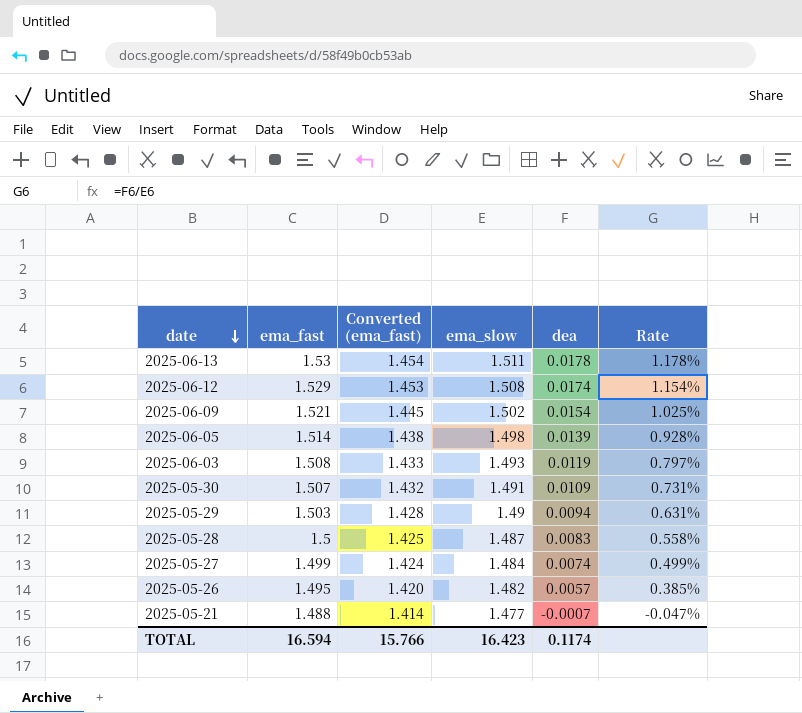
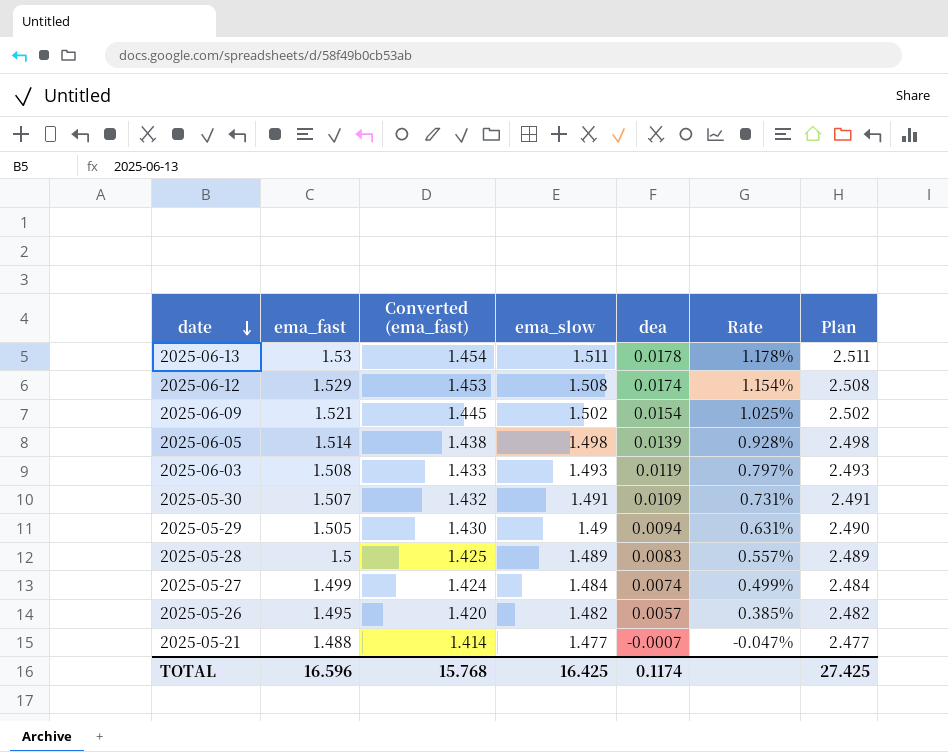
column Plan | formula: none -> [ema_slow] + 1
2025-05-29 | ema_fast: 1.503 -> 1.505
2025-05-29 | Converted (ema_fast): 1.428 -> 1.430
2025-05-28 | ema_slow: 1.487 -> 1.489
2025-05-28 | Rate: 0.558% -> 0.557%
TOTAL | ema_fast: 16.594 -> 16.596
TOTAL | Converted (ema_fast): 15.766 -> 15.768
TOTAL | ema_slow: 16.423 -> 16.425

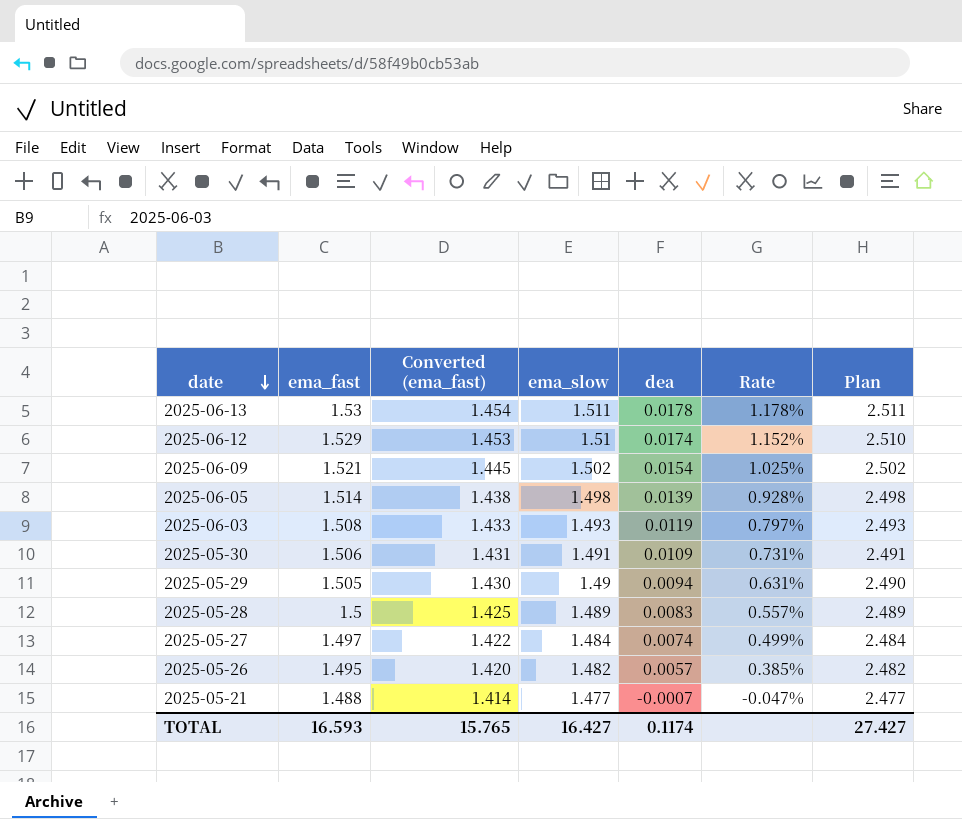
2025-06-12 | ema_slow: 1.508 -> 1.51
2025-06-12 | Rate: 1.154% -> 1.152%
2025-06-12 | Plan: 2.508 -> 2.510
2025-05-30 | ema_fast: 1.507 -> 1.506
2025-05-30 | Converted (ema_fast): 1.432 -> 1.431
2025-05-27 | ema_fast: 1.499 -> 1.497
2025-05-27 | Converted (ema_fast): 1.424 -> 1.422
TOTAL | ema_fast: 16.596 -> 16.593
TOTAL | Converted (ema_fast): 15.768 -> 15.765
TOTAL | ema_slow: 16.425 -> 16.427
TOTAL | Plan: 27.425 -> 27.427

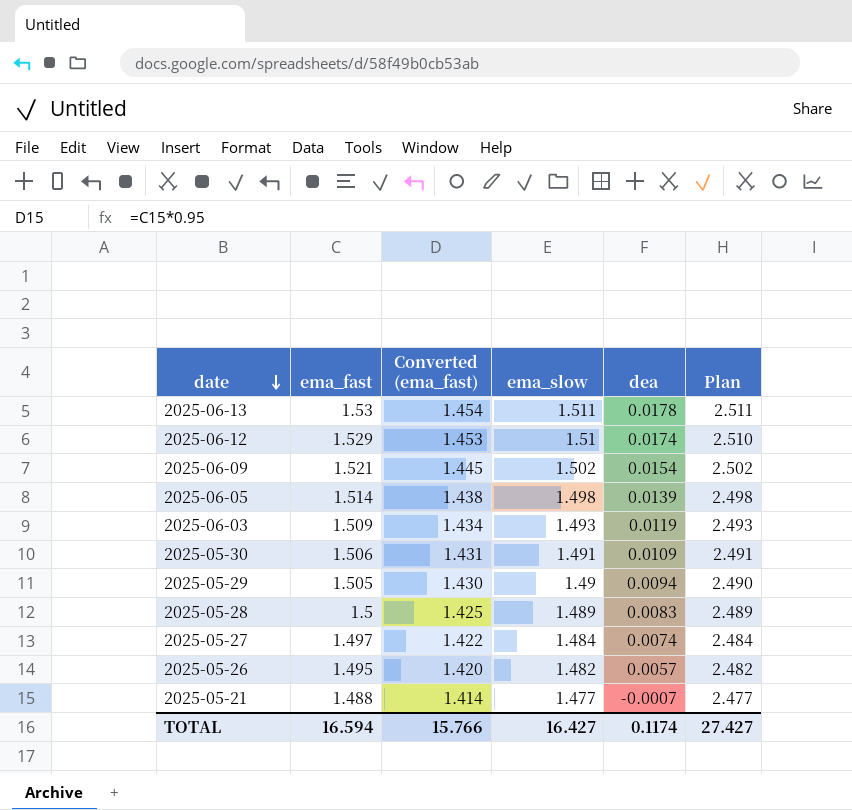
column Rate | formula: [dea] / [ema_slow] -> none
2025-06-03 | ema_fast: 1.508 -> 1.509
2025-06-03 | Converted (ema_fast): 1.433 -> 1.434
TOTAL | ema_fast: 16.593 -> 16.594
TOTAL | Converted (ema_fast): 15.765 -> 15.766

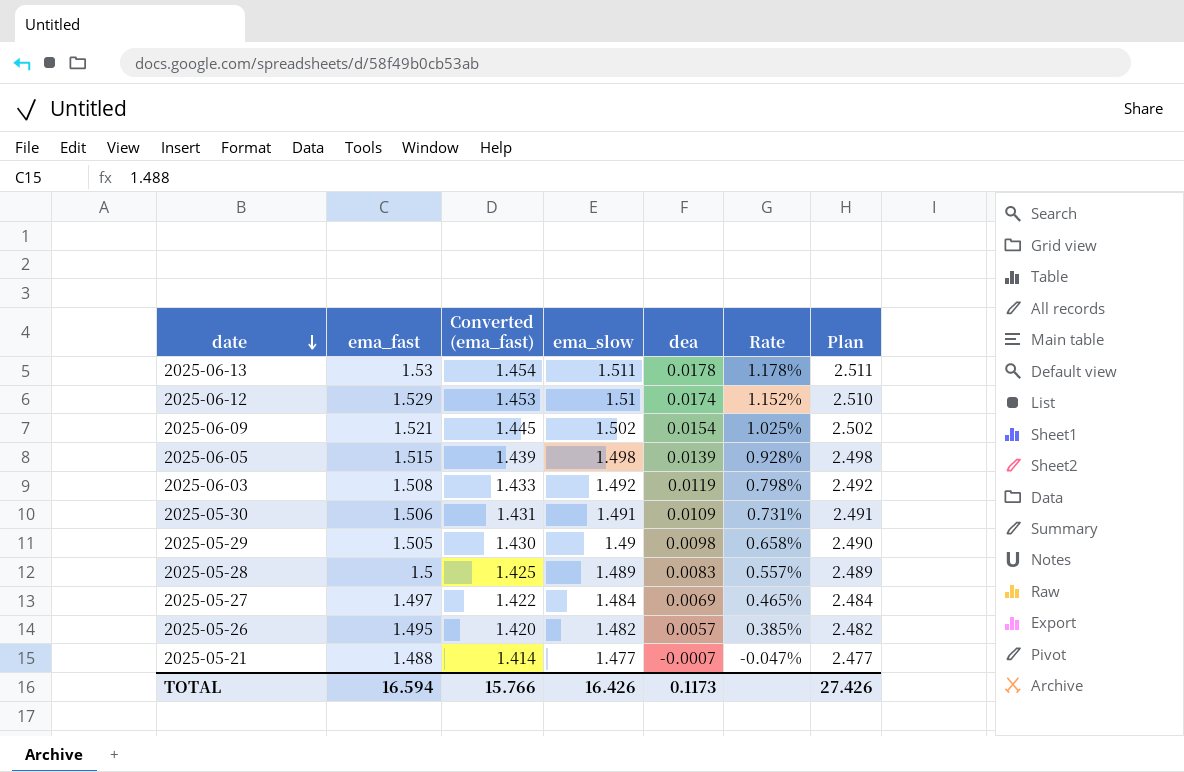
column Rate | formula: none -> [dea] / [ema_slow]
2025-06-05 | ema_fast: 1.514 -> 1.515
2025-06-05 | Converted (ema_fast): 1.438 -> 1.439
2025-06-03 | ema_fast: 1.509 -> 1.508
2025-06-03 | Converted (ema_fast): 1.434 -> 1.433
2025-06-03 | ema_slow: 1.493 -> 1.492
2025-06-03 | Plan: 2.493 -> 2.492
2025-05-29 | dea: 0.0094 -> 0.0098
2025-05-27 | dea: 0.0074 -> 0.0069
TOTAL | ema_slow: 16.427 -> 16.426
TOTAL | dea: 0.1174 -> 0.1173
TOTAL | Plan: 27.427 -> 27.426

